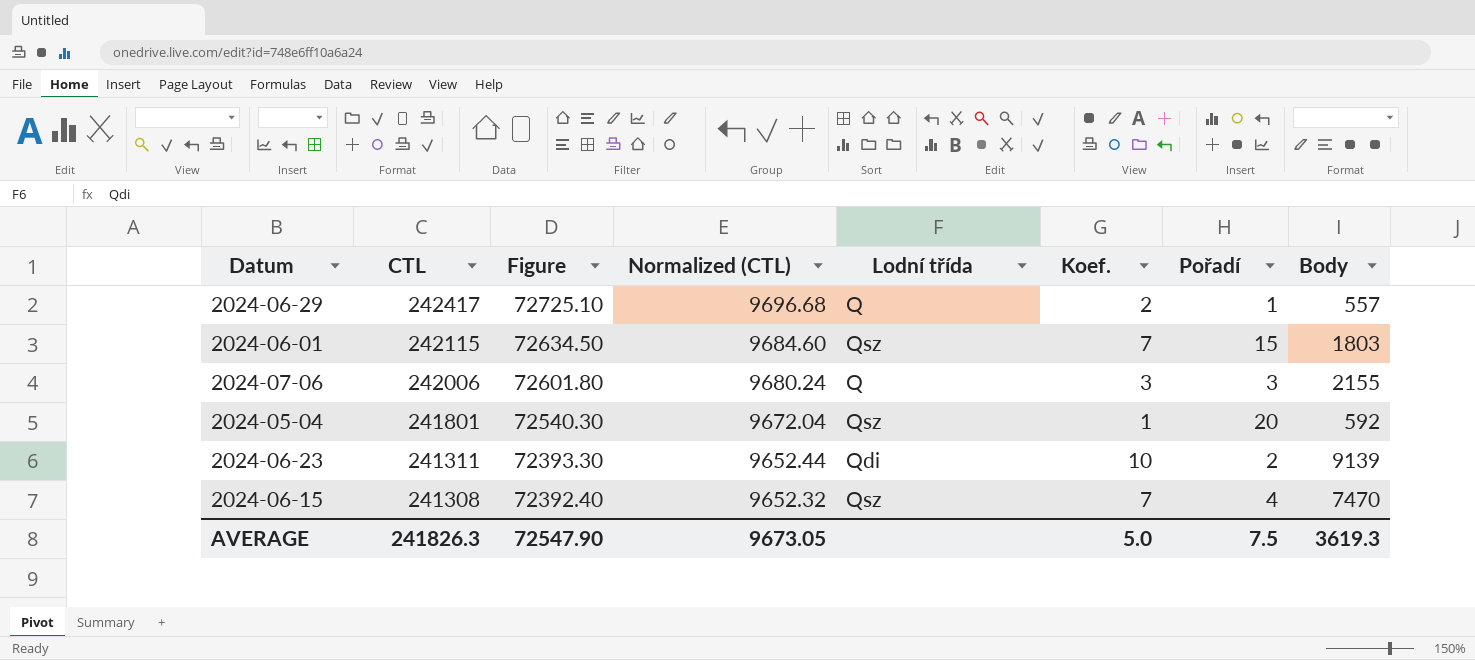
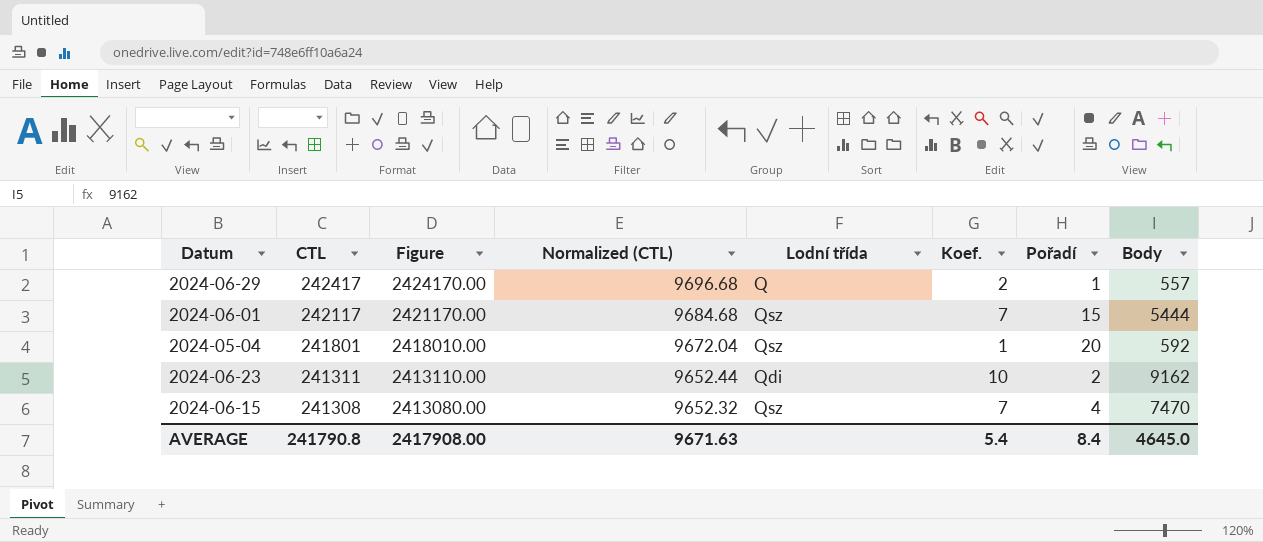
column Figure | formula: [CTL] * 0.3 -> [CTL] * 10
row 2024-07-06: 242006 | 72601.80 | 9680.24 | Q | 3 | 3 | 2155 -> none
2024-06-01 | CTL: 242115 -> 242117
2024-06-01 | Normalized (CTL): 9684.60 -> 9684.68
2024-06-01 | Body: 1803 -> 5444
2024-06-23 | Body: 9139 -> 9162
AVERAGE | CTL: 241826.3 -> 241790.8
AVERAGE | Figure: 72547.90 -> 2417908.00
AVERAGE | Normalized (CTL): 9673.05 -> 9671.63
AVERAGE | Koef.: 5.0 -> 5.4
AVERAGE | Pořadí: 7.5 -> 8.4
AVERAGE | Body: 3619.3 -> 4645.0

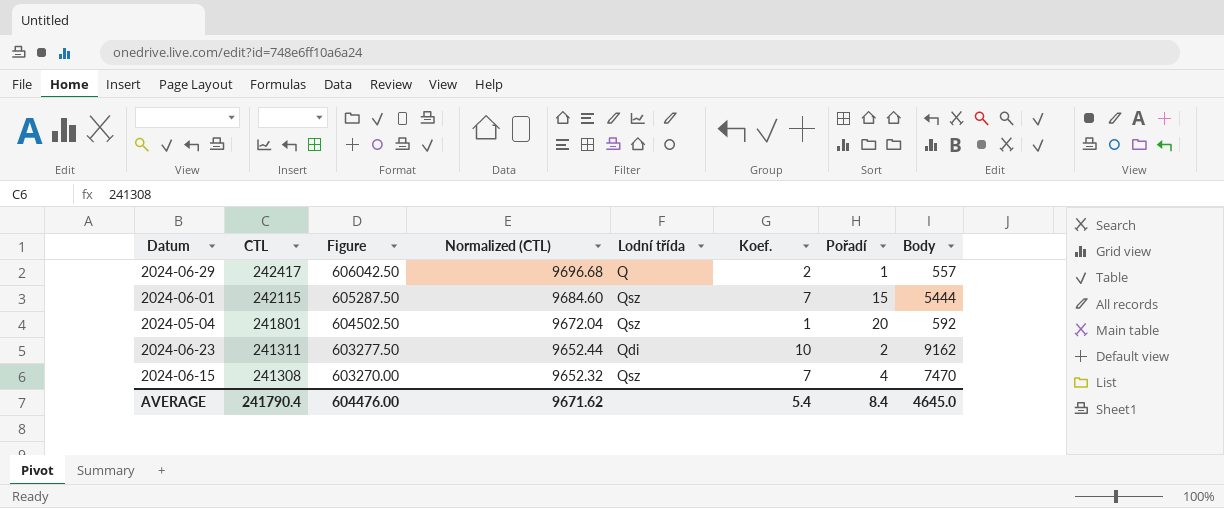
column Figure | formula: [CTL] * 10 -> [CTL] * 2.5
2024-06-01 | CTL: 242117 -> 242115
2024-06-01 | Normalized (CTL): 9684.68 -> 9684.60
AVERAGE | CTL: 241790.8 -> 241790.4
AVERAGE | Figure: 2417908.00 -> 604476.00
AVERAGE | Normalized (CTL): 9671.63 -> 9671.62

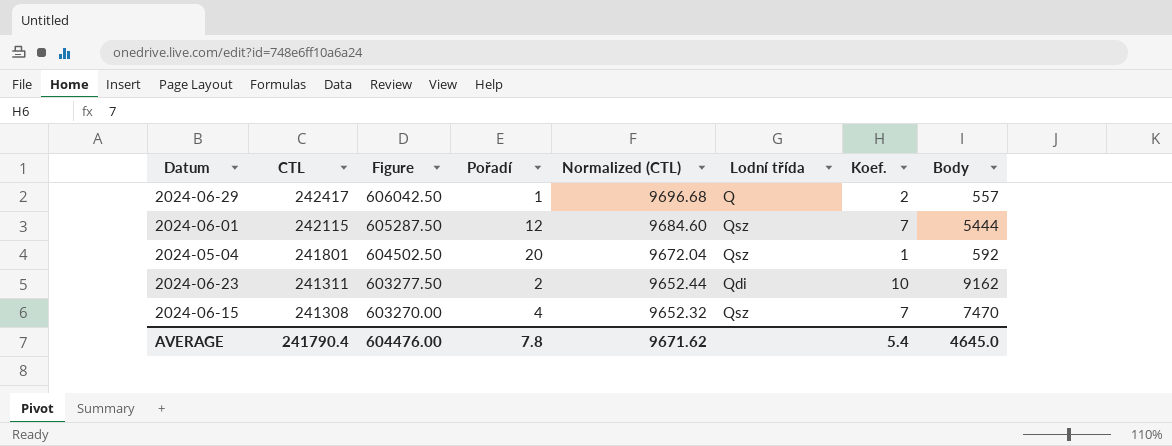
column Pořadí | position: 7 -> 4
2024-06-01 | Pořadí: 15 -> 12
AVERAGE | Pořadí: 8.4 -> 7.8

